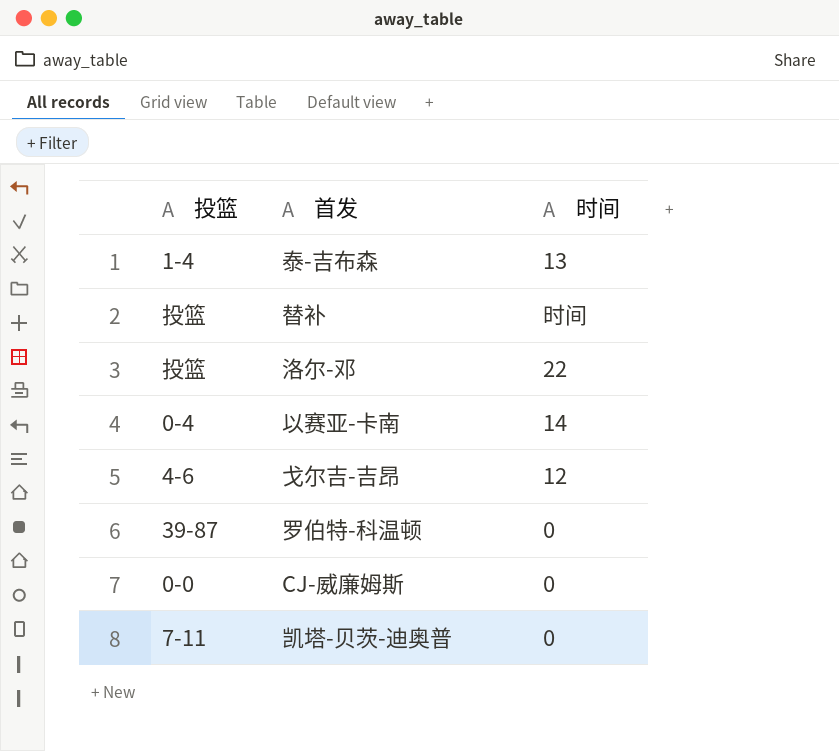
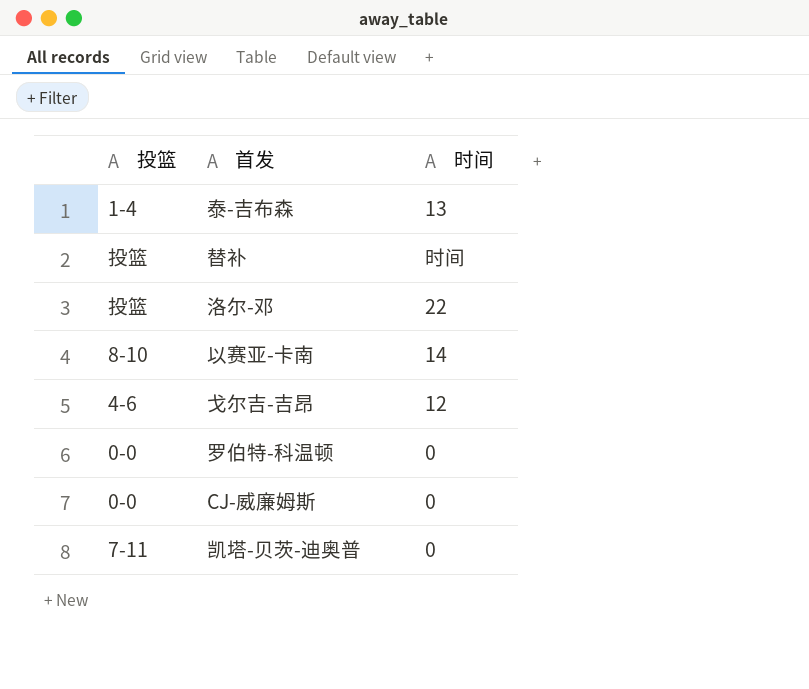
以赛亚-卡南 | 投篮: 0-4 -> 8-10
罗伯特-科温顿 | 投篮: 39-87 -> 0-0

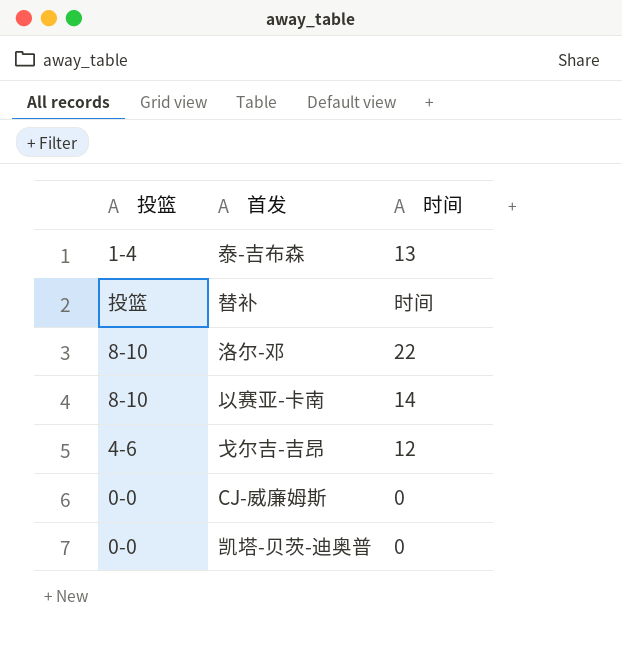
row 罗伯特-科温顿: 0-0 | 0 -> none
洛尔-邓 | 投篮: 投篮 -> 8-10
凯塔-贝茨-迪奥普 | 投篮: 7-11 -> 0-0

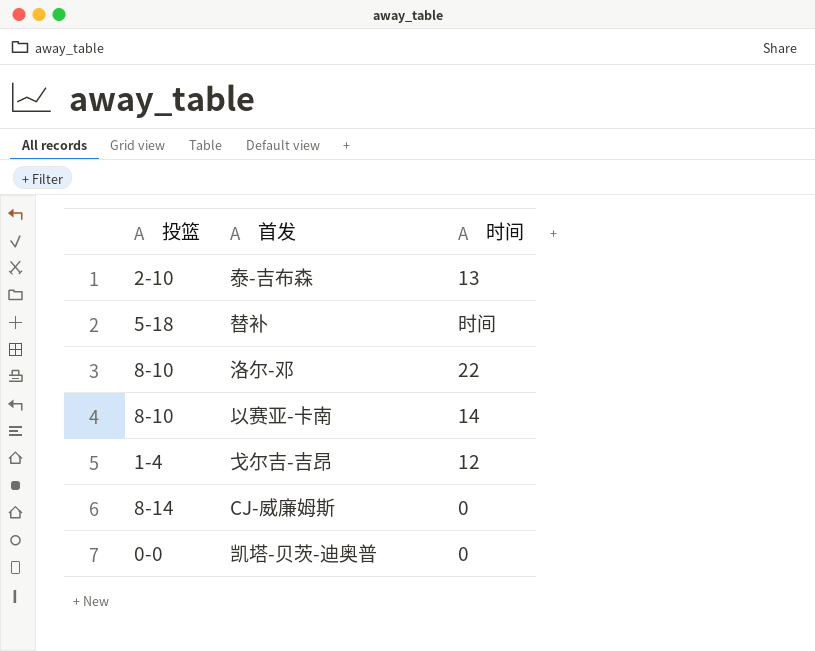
泰-吉布森 | 投篮: 1-4 -> 2-10
替补 | 投篮: 投篮 -> 5-18
戈尔吉-吉昂 | 投篮: 4-6 -> 1-4
CJ-威廉姆斯 | 投篮: 0-0 -> 8-14

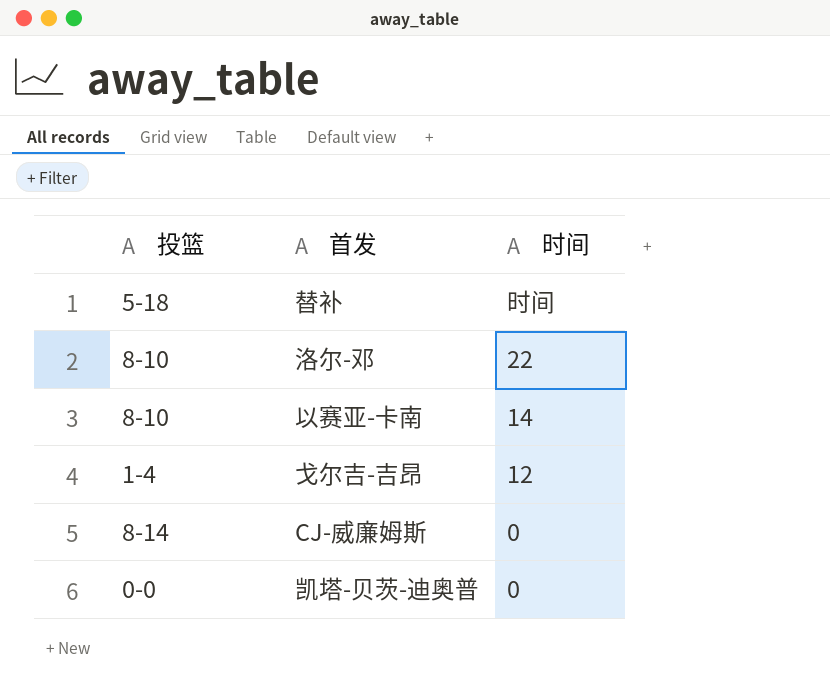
row 泰-吉布森: 2-10 | 13 -> none

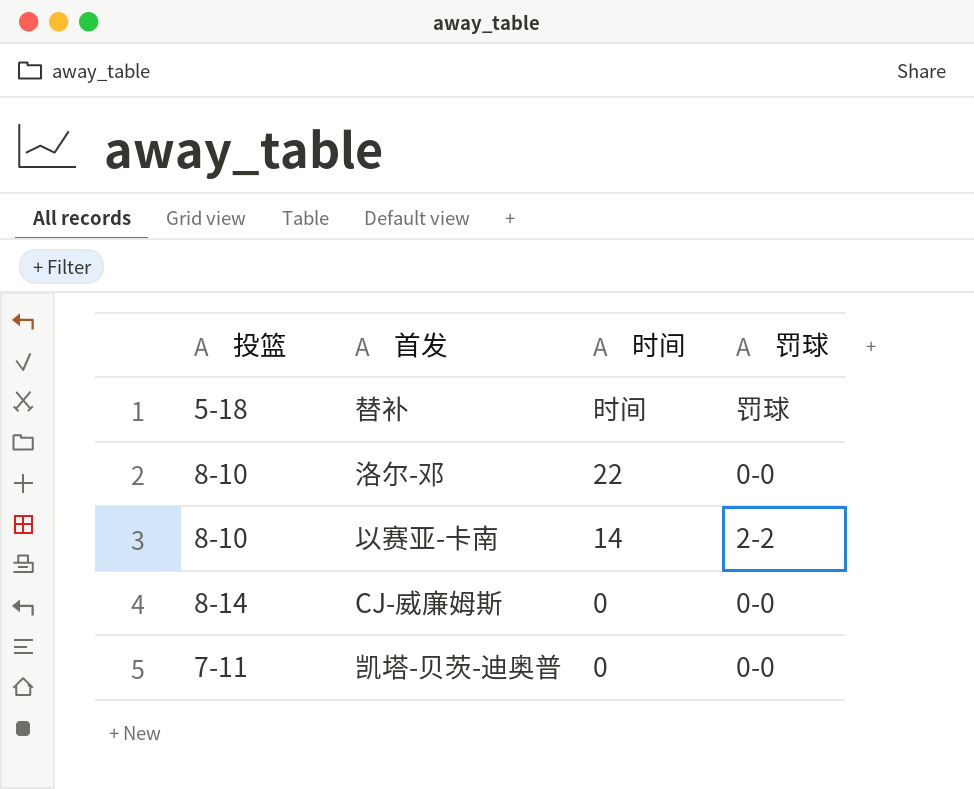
column 罚球 | position: none -> 4
row 戈尔吉-吉昂: 1-4 | 12 -> none
凯塔-贝茨-迪奥普 | 投篮: 0-0 -> 7-11

